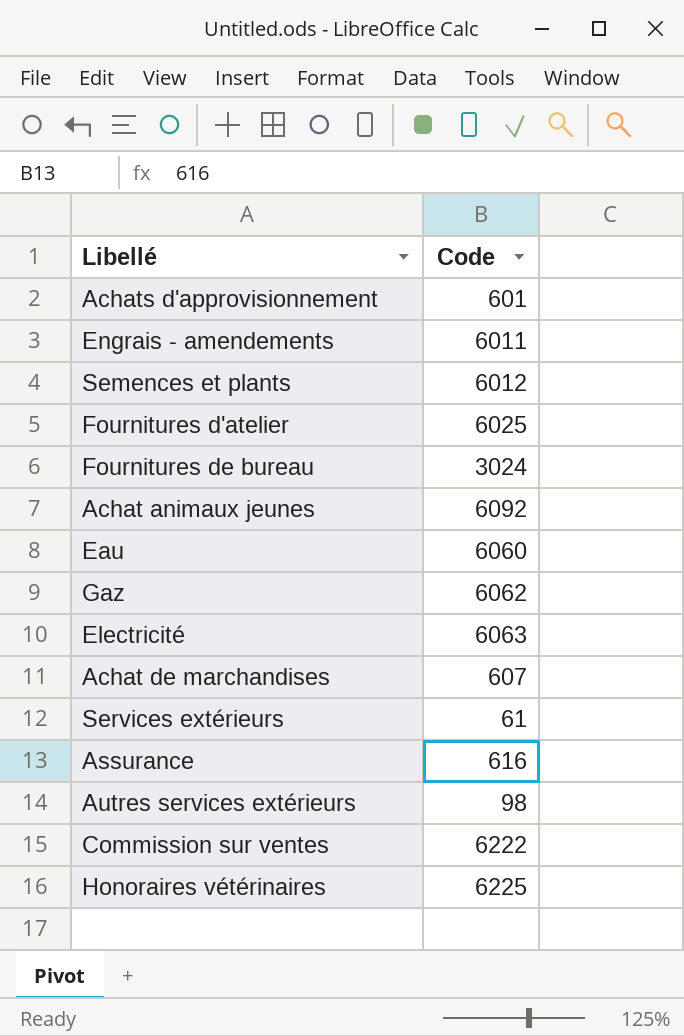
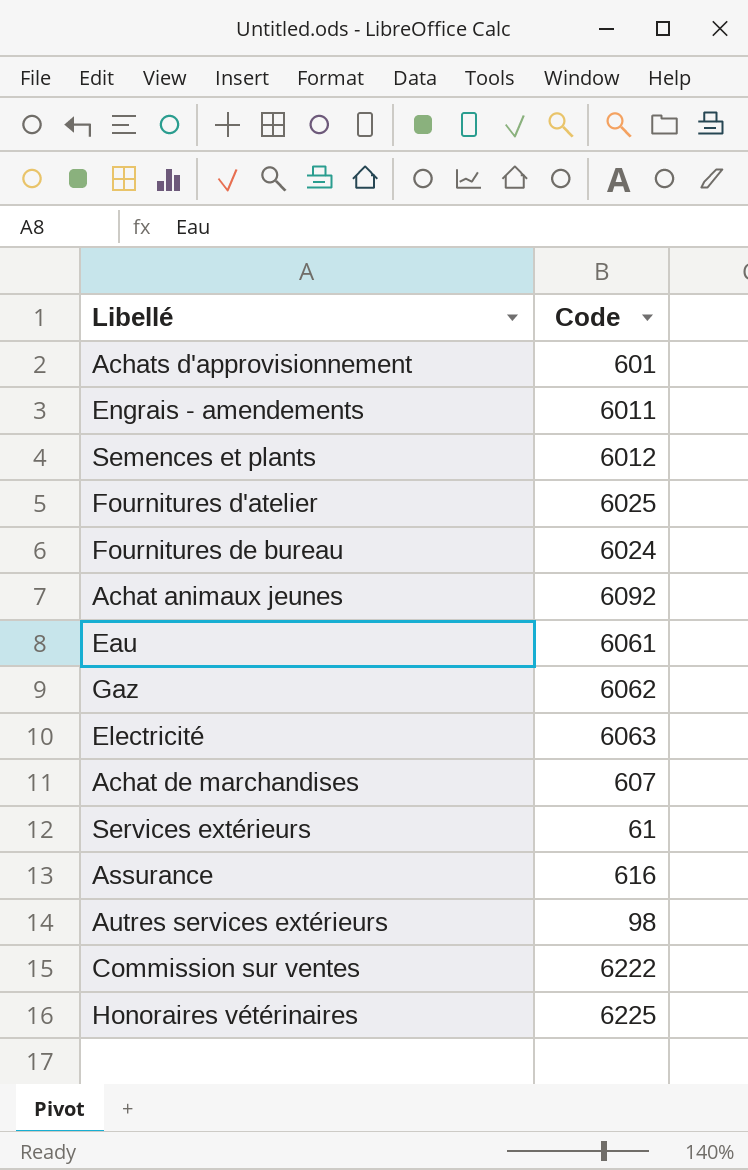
Fournitures de bureau | Code: 3024 -> 6024
Eau | Code: 6060 -> 6061

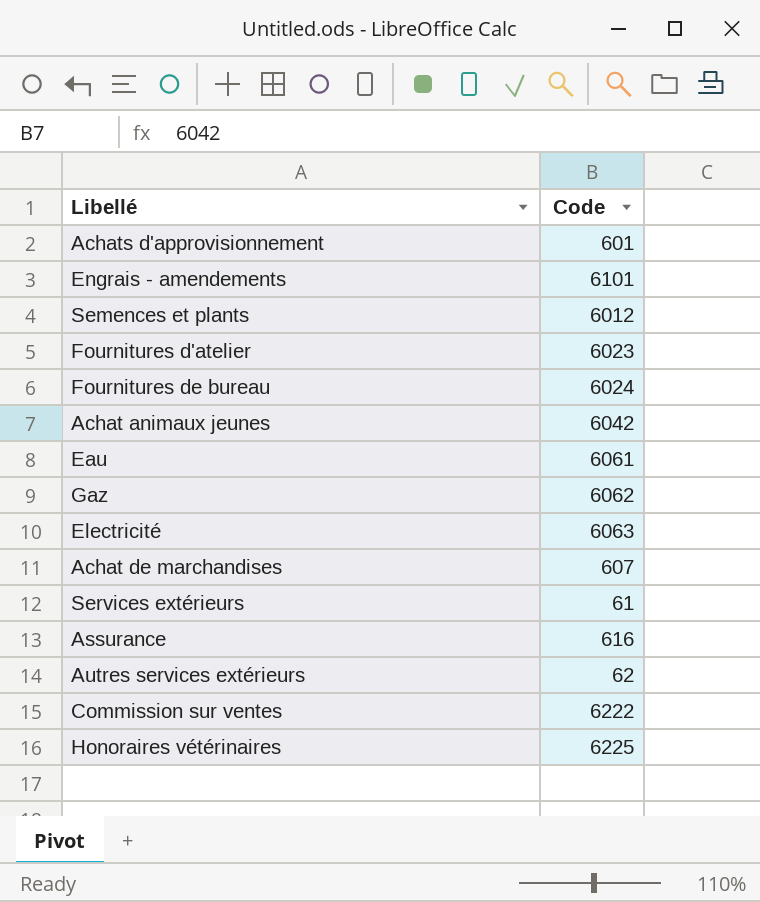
Engrais - amendements | Code: 6011 -> 6101
Fournitures d'atelier | Code: 6025 -> 6023
Achat animaux jeunes | Code: 6092 -> 6042
Autres services extérieurs | Code: 98 -> 62

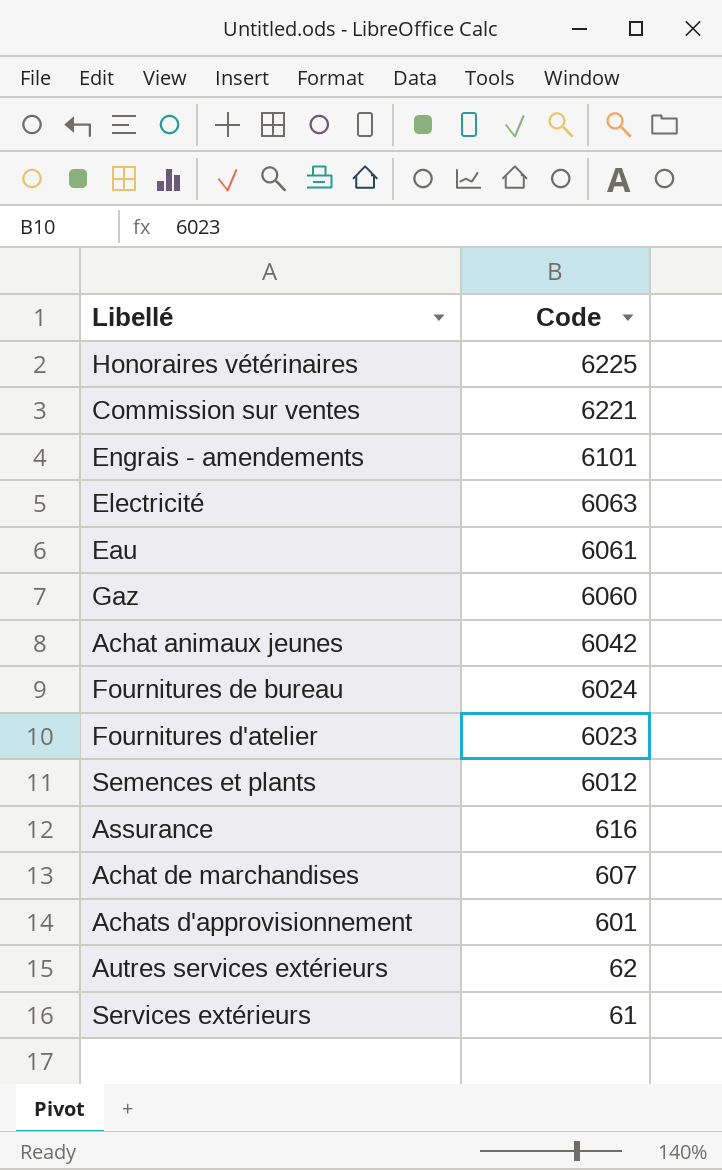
row order: none -> Code descending
Commission sur ventes | Code: 6222 -> 6221
Gaz | Code: 6062 -> 6060

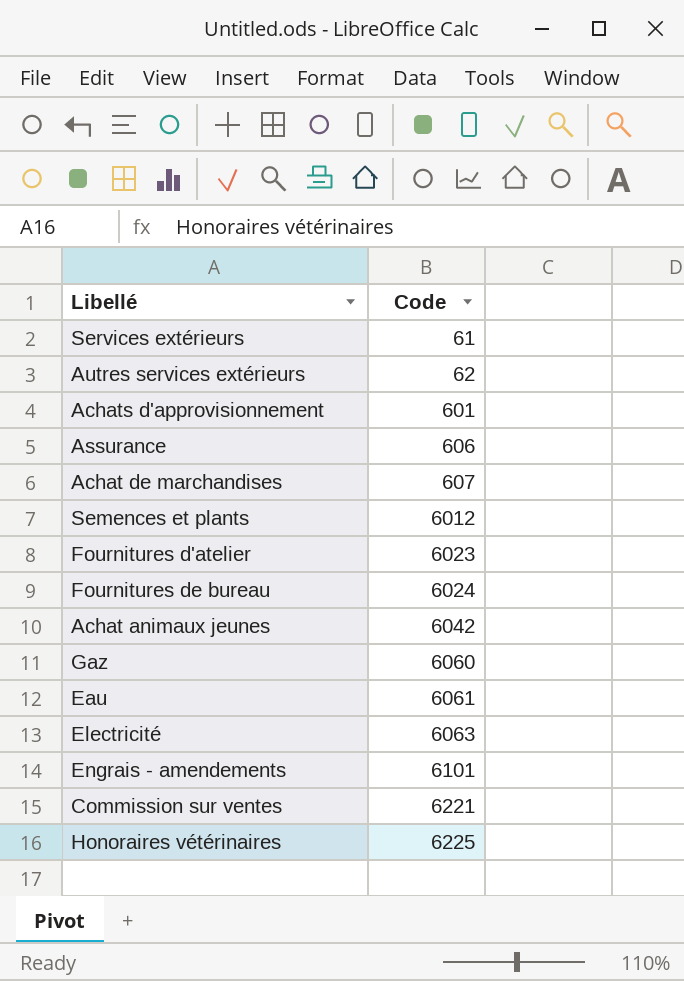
row order: Code descending -> Code ascending
Assurance | Code: 616 -> 606

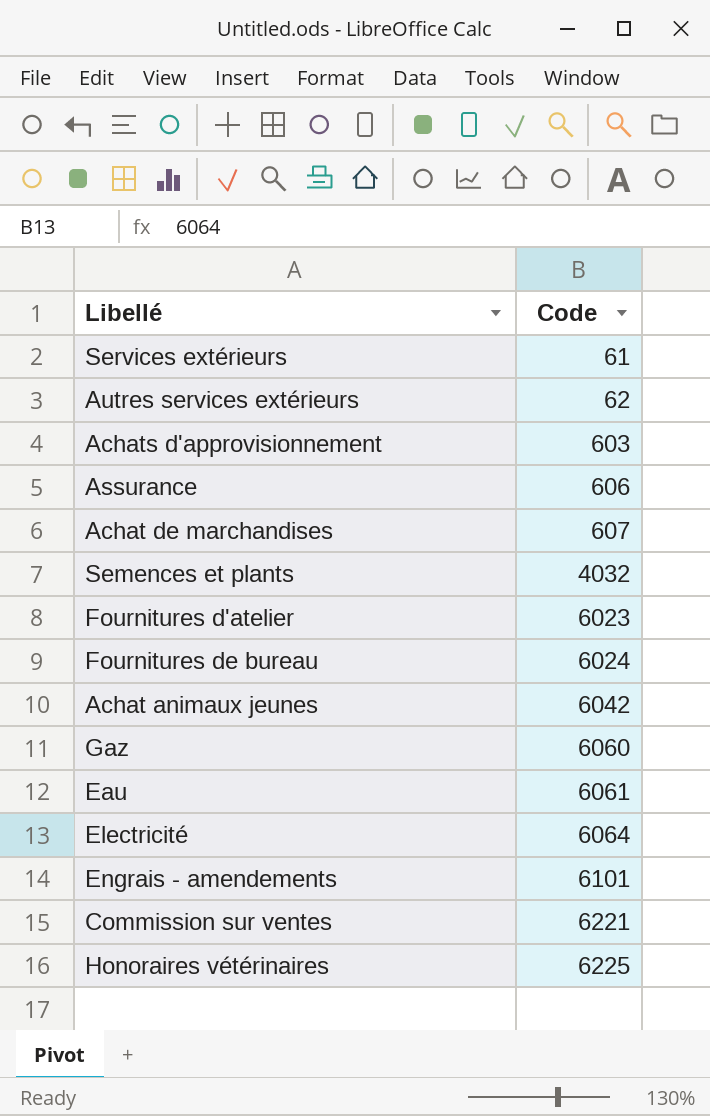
Achats d'approvisionnement | Code: 601 -> 603
Semences et plants | Code: 6012 -> 4032
Electricité | Code: 6063 -> 6064

